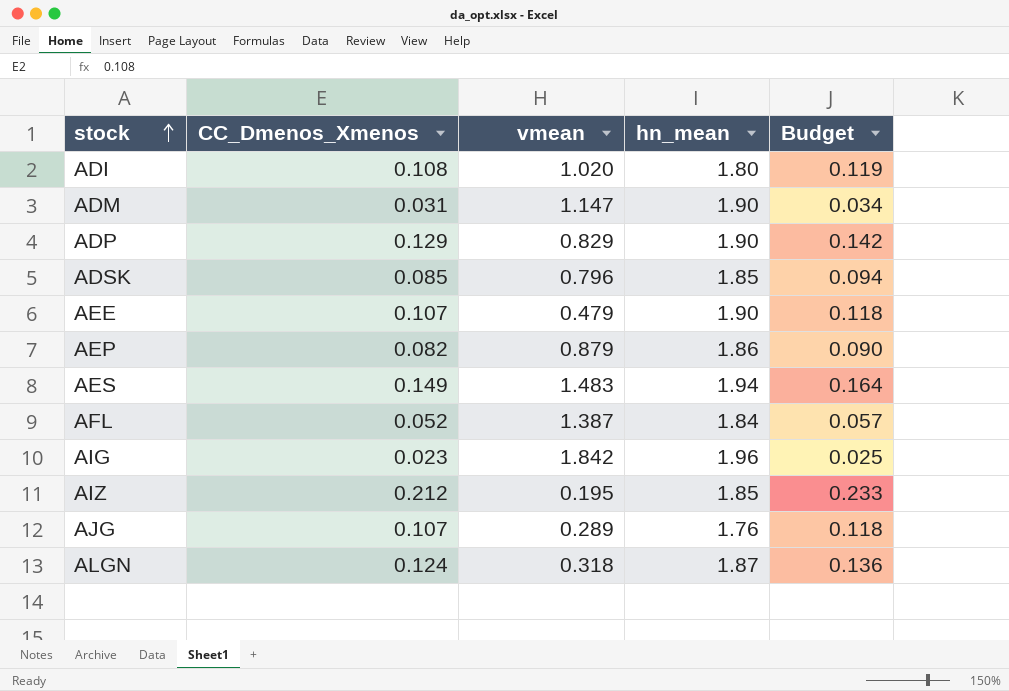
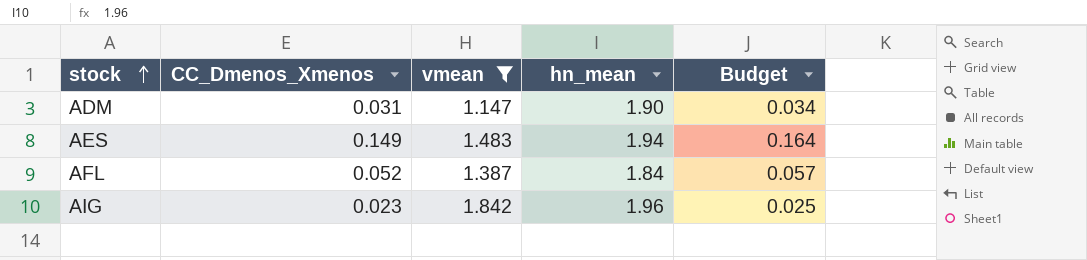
filter: none -> vmean >= 1.147

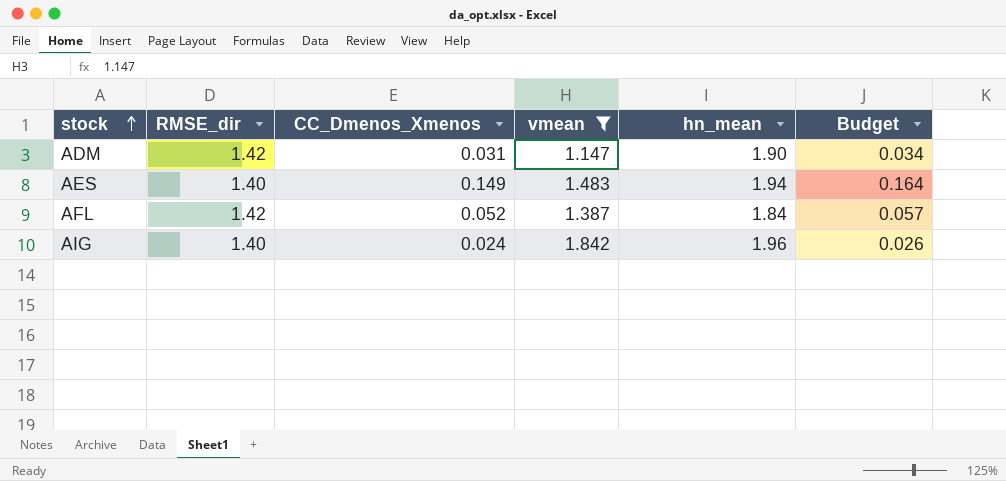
column RMSE_dir | position: none -> 2
AIG | CC_Dmenos_Xmenos: 0.023 -> 0.024
AIG | Budget: 0.025 -> 0.026

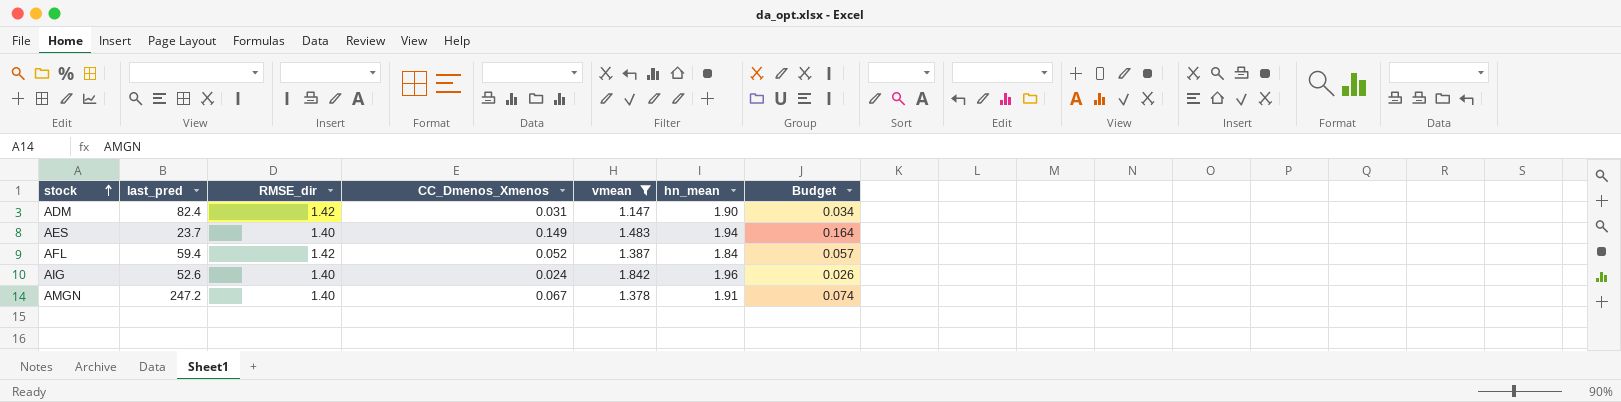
column last_pred | position: none -> 2
row AMGN: none -> 247.2 | 1.40 | 0.067 | 1.378 | 1.91 | 0.074

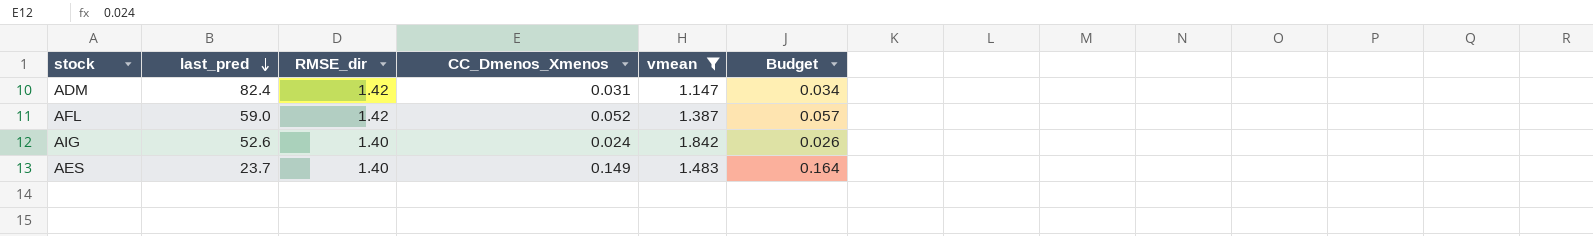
row order: stock ascending -> last_pred descending
column hn_mean | position: 6 -> none
row AMGN: 247.2 | 1.40 | 0.067 | 1.378 | 1.91 | 0.074 -> none
AFL | last_pred: 59.4 -> 59.0

